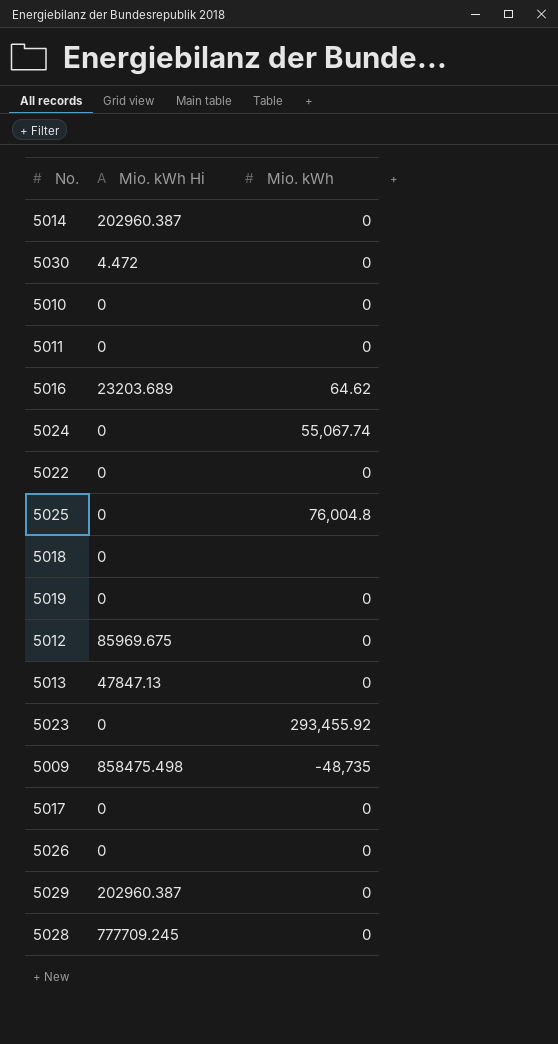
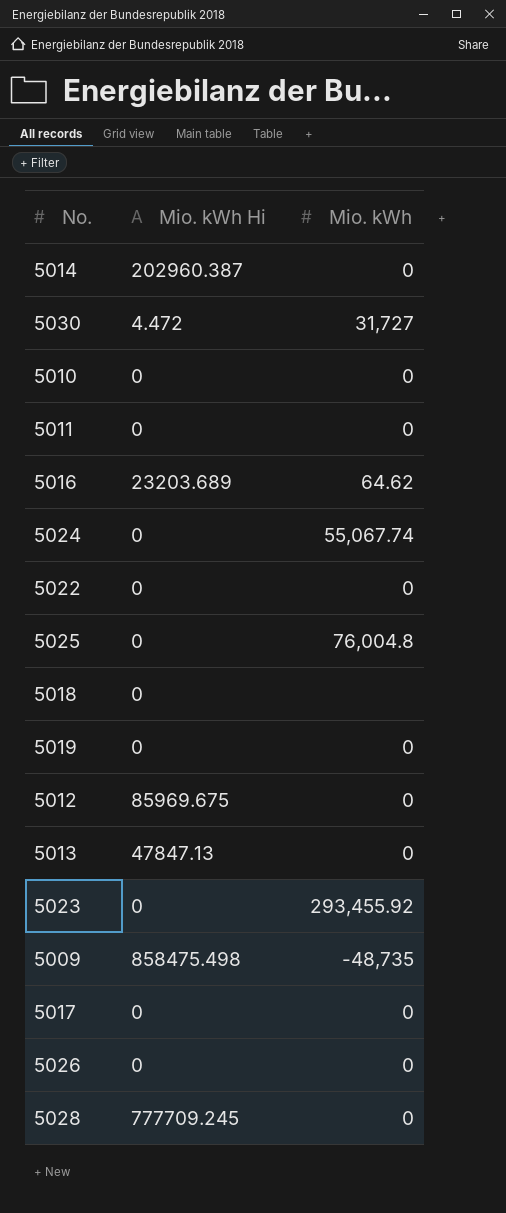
row 5029: 202960.387 | 0 -> none
5030 | Mio. kWh: 0 -> 31,727

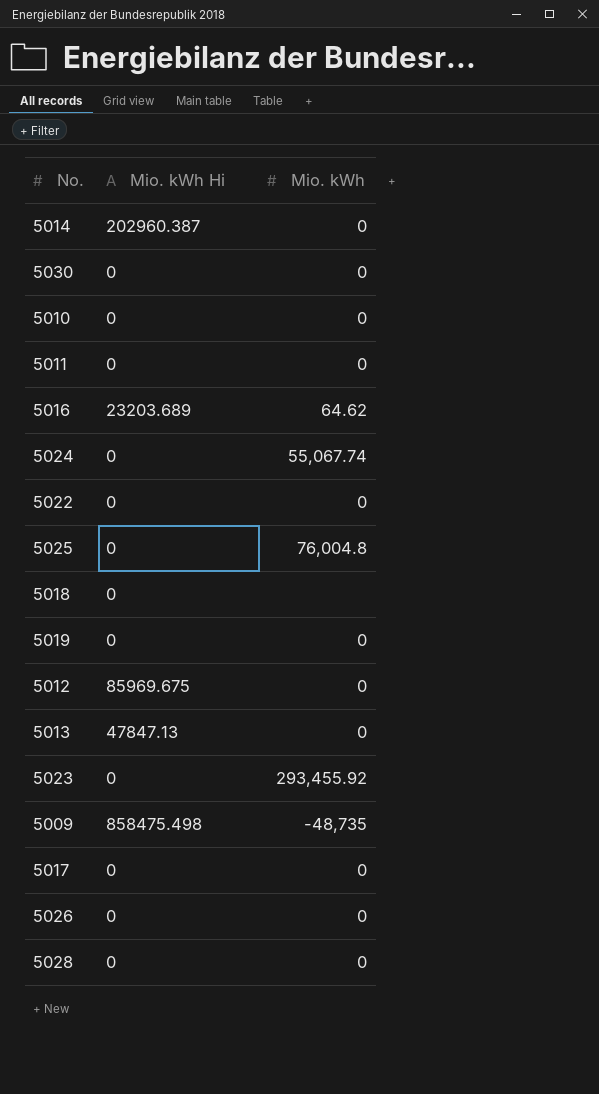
5030 | Mio. kWh Hi: 4.472 -> 0
5030 | Mio. kWh: 31,727 -> 0
5028 | Mio. kWh Hi: 777709.245 -> 0

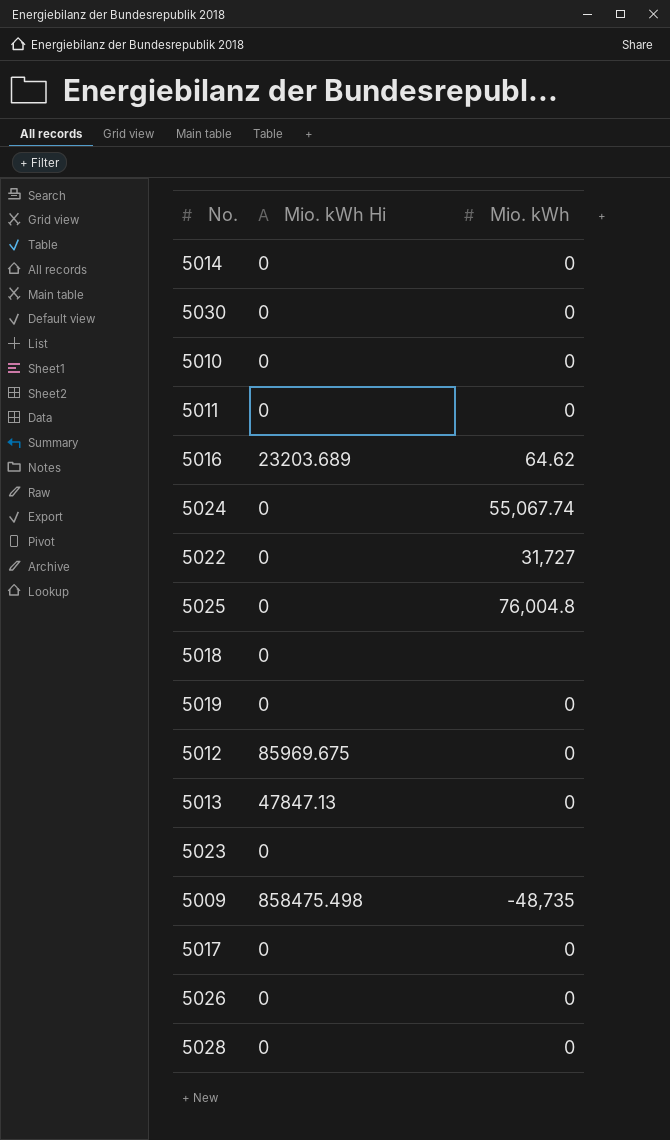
5014 | Mio. kWh Hi: 202960.387 -> 0
5022 | Mio. kWh: 0 -> 31,727
5023 | Mio. kWh: 293,455.92 -> none

